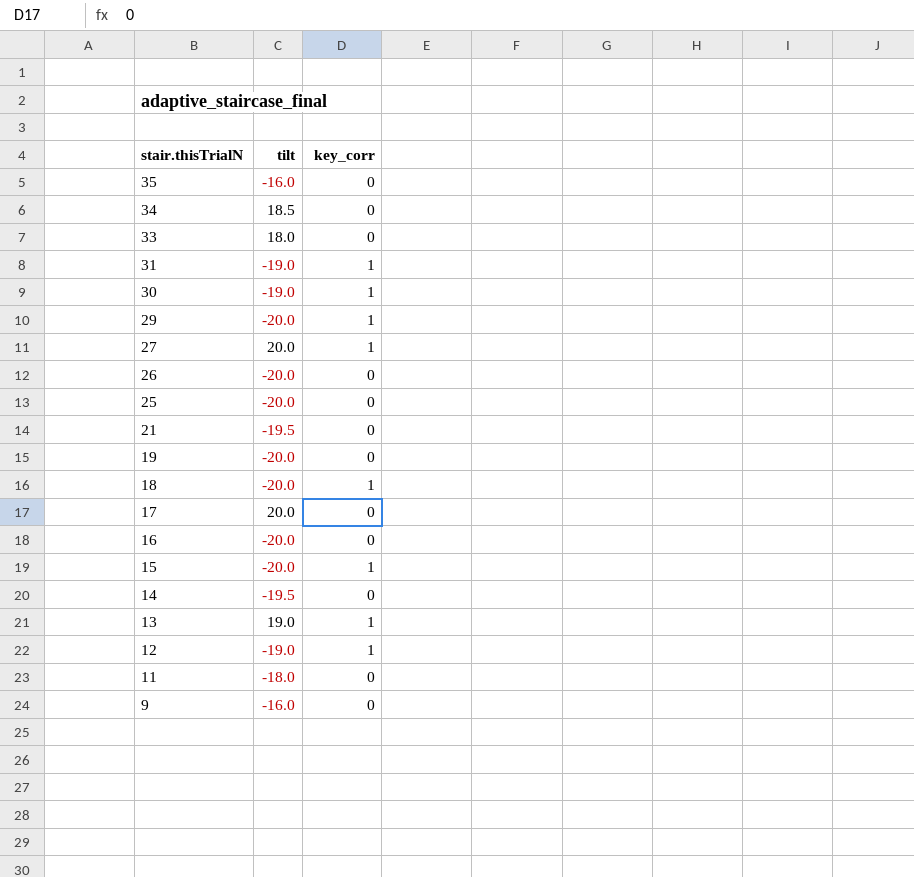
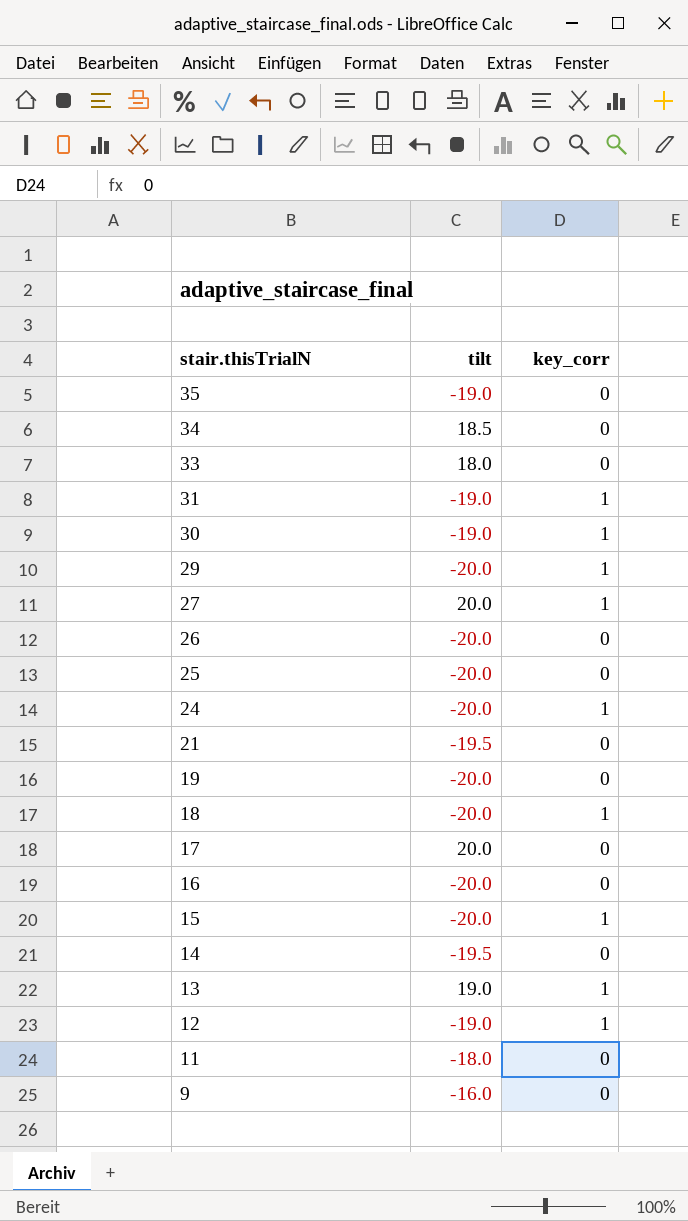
35 | tilt: -16.0 -> -19.0
row 24: none -> -20.0 | 1

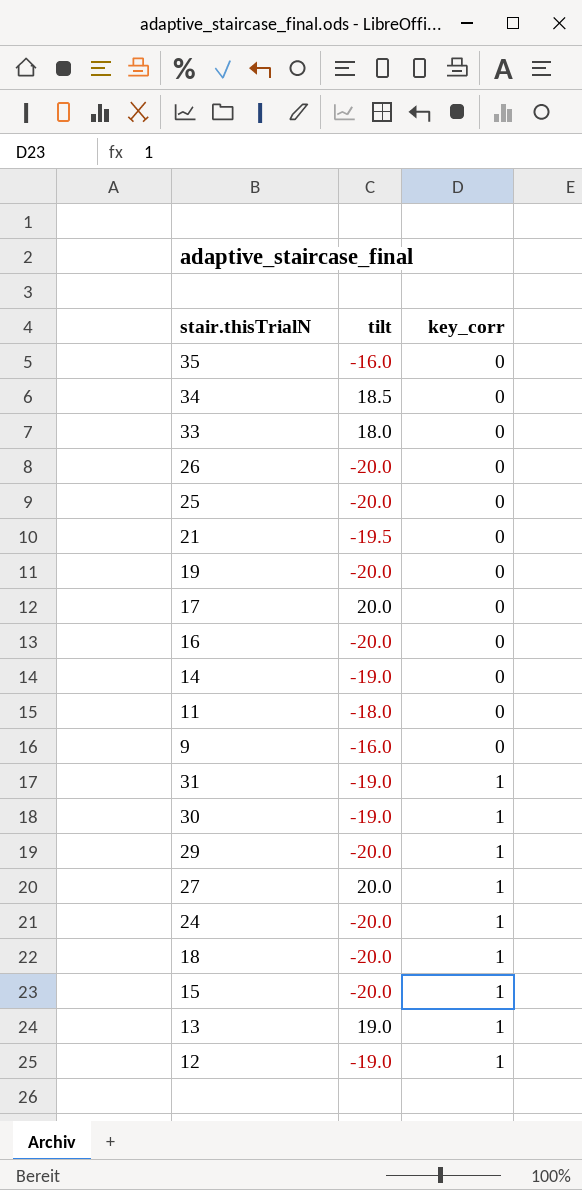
row order: stair.thisTrialN descending -> key_corr ascending
35 | tilt: -19.0 -> -16.0
14 | tilt: -19.5 -> -19.0

